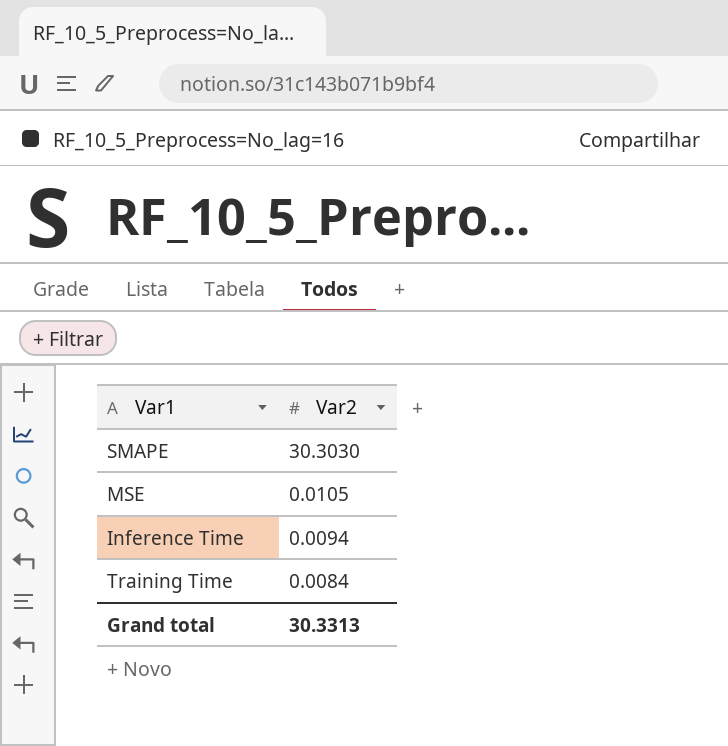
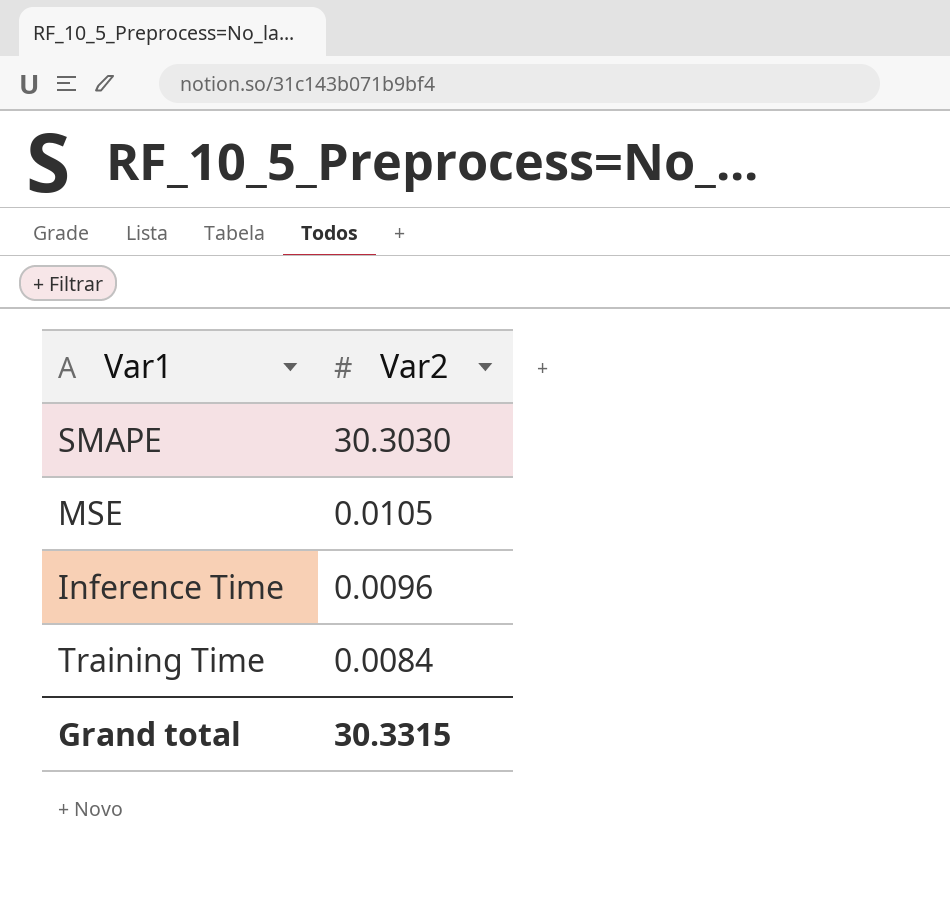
Inference Time | Var2: 0.0094 -> 0.0096
Grand total | Var2: 30.3313 -> 30.3315

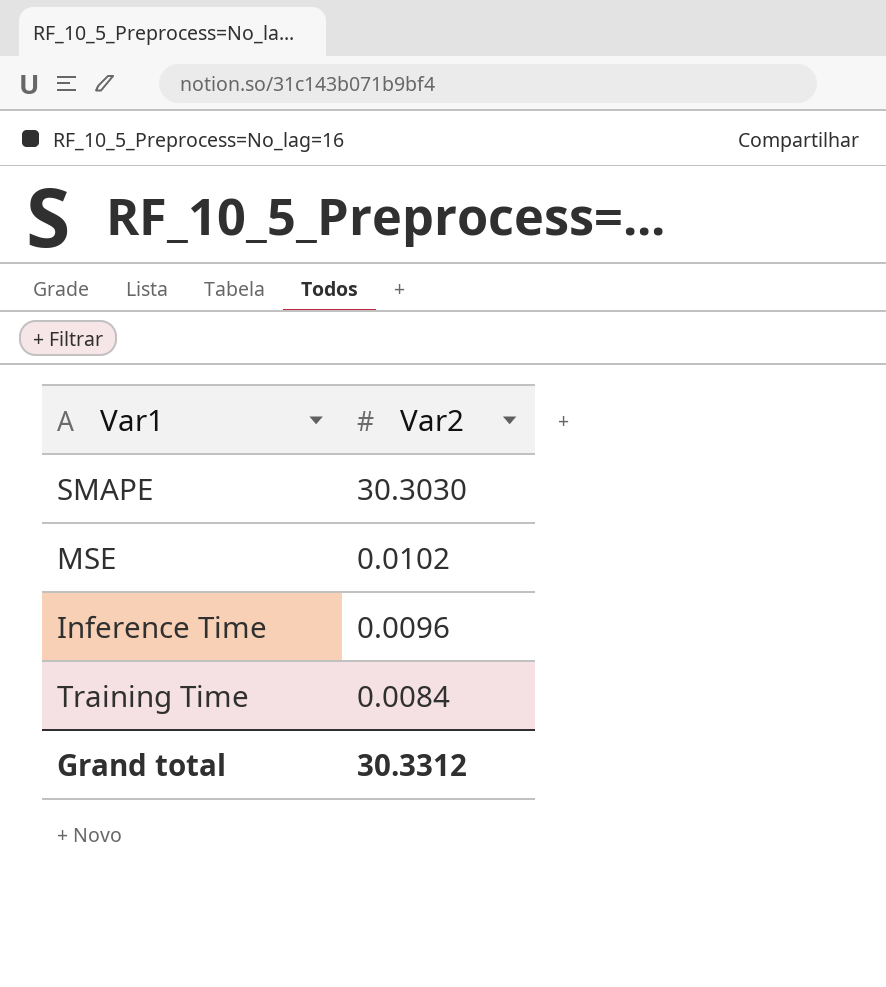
MSE | Var2: 0.0105 -> 0.0102
Grand total | Var2: 30.3315 -> 30.3312

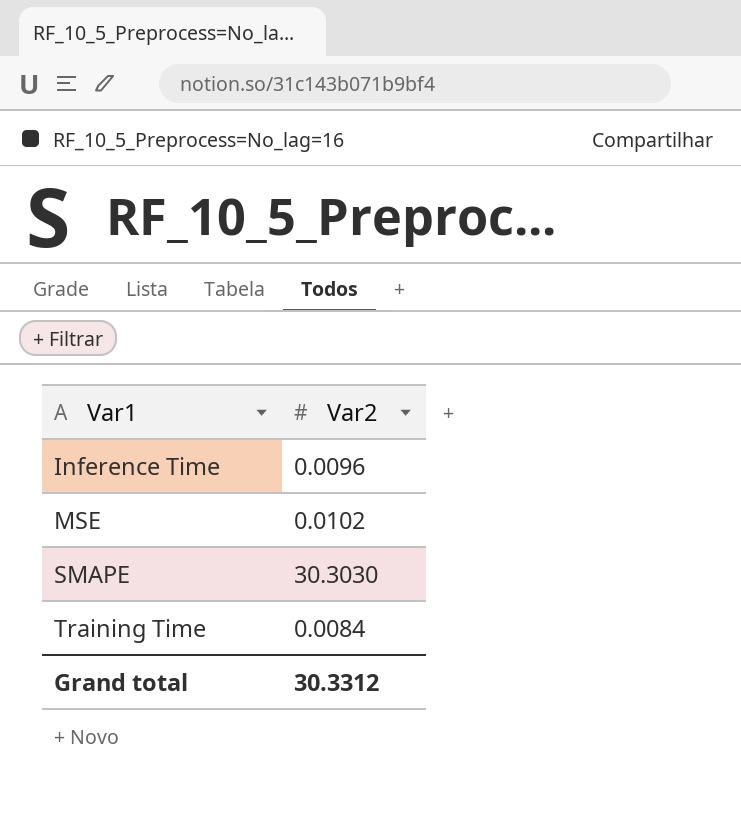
row order: Var2 descending -> Var1 ascending

